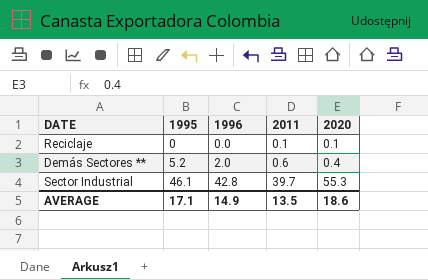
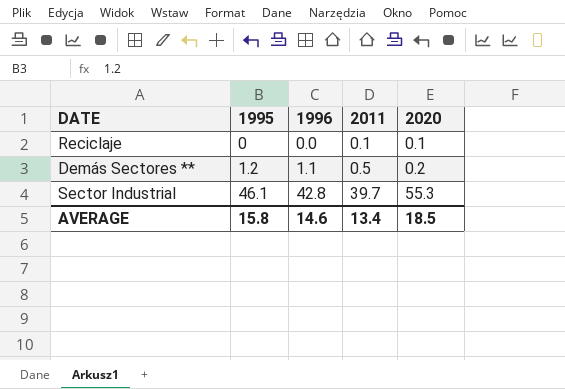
Demás Sectores ** | 1995: 5.2 -> 1.2
Demás Sectores ** | 1996: 2.0 -> 1.1
Demás Sectores ** | 2011: 0.6 -> 0.5
Demás Sectores ** | 2020: 0.4 -> 0.2
AVERAGE | 1995: 17.1 -> 15.8
AVERAGE | 1996: 14.9 -> 14.6
AVERAGE | 2011: 13.5 -> 13.4
AVERAGE | 2020: 18.6 -> 18.5

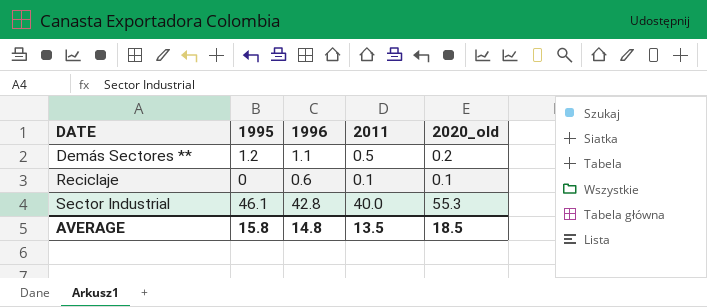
row order: 1995 ascending -> DATE ascending
column name: 2020 -> 2020_old
Reciclaje | 1996: 0.0 -> 0.6
Sector Industrial | 2011: 39.7 -> 40.0
AVERAGE | 1996: 14.6 -> 14.8
AVERAGE | 2011: 13.4 -> 13.5

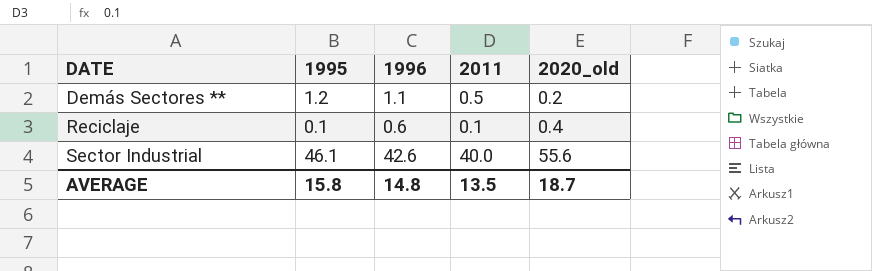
Reciclaje | 1995: 0 -> 0.1
Reciclaje | 2020_old: 0.1 -> 0.4
Sector Industrial | 1996: 42.8 -> 42.6
Sector Industrial | 2020_old: 55.3 -> 55.6
AVERAGE | 2020_old: 18.5 -> 18.7

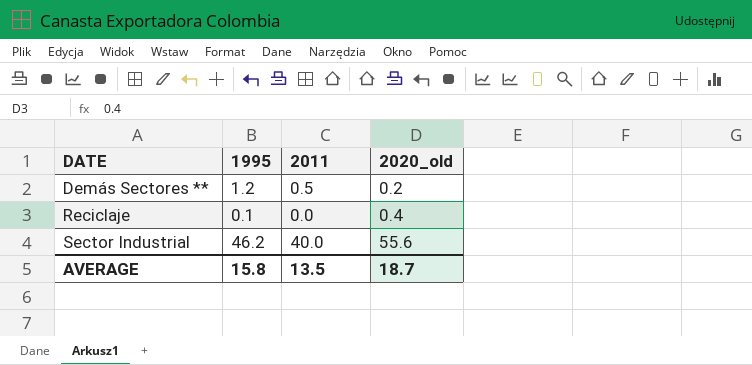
column 1996 | position: 3 -> none
Reciclaje | 2011: 0.1 -> 0.0
Sector Industrial | 1995: 46.1 -> 46.2

